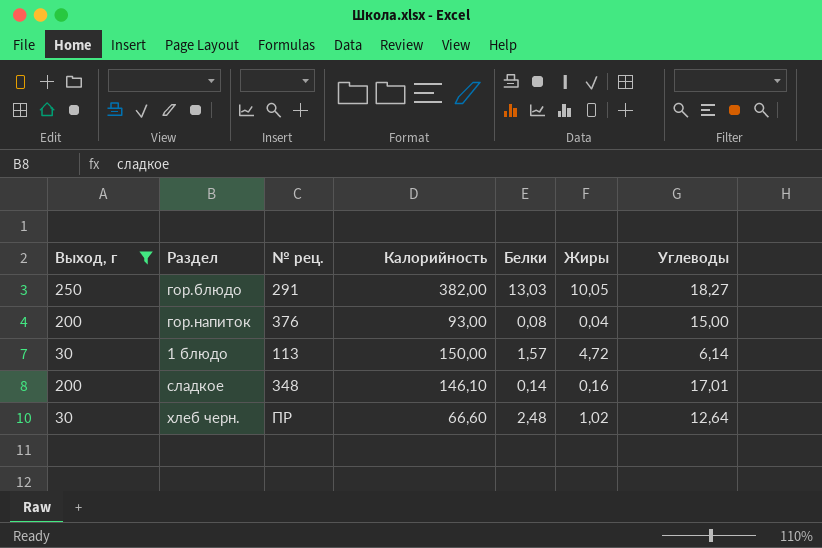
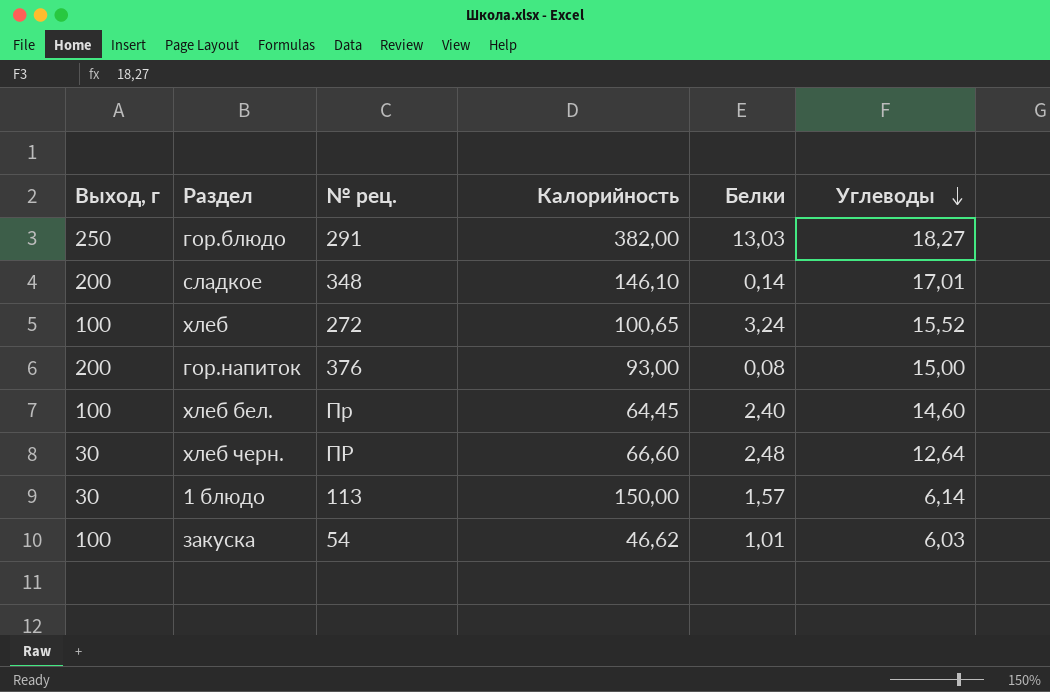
filter: Выход, г != 100 -> none
row order: none -> Углеводы descending
column Жиры | position: 6 -> none

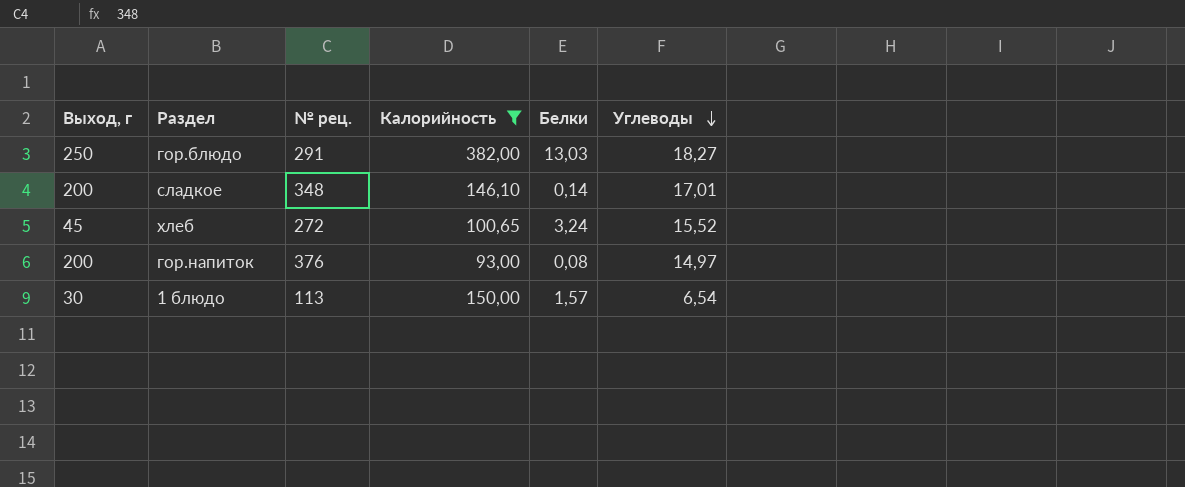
filter: none -> Калорийность >= 93,00
хлеб | Выход, г: 100 -> 45
гор.напиток | Углеводы: 15,00 -> 14,97
1 блюдо | Углеводы: 6,14 -> 6,54

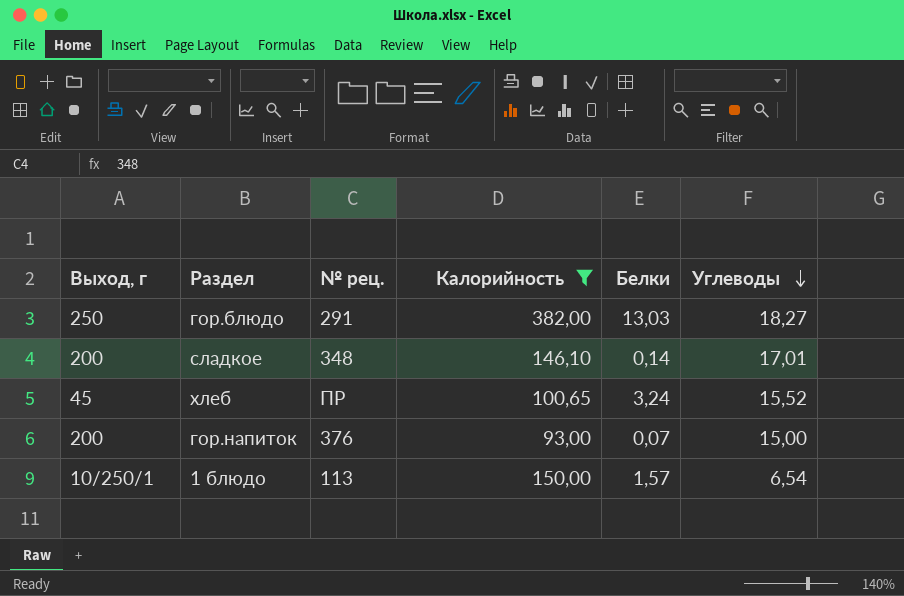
хлеб | № рец.: 272 -> ПР
гор.напиток | Белки: 0,08 -> 0,07
гор.напиток | Углеводы: 14,97 -> 15,00
1 блюдо | Выход, г: 30 -> 10/250/1

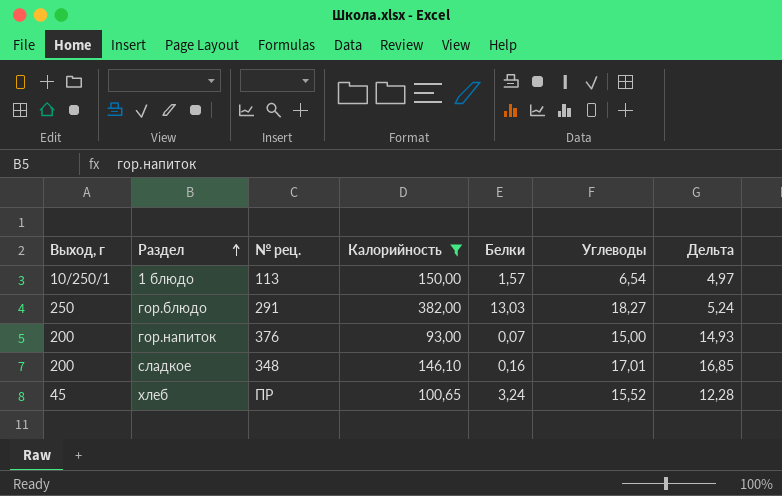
row order: Углеводы descending -> Раздел ascending
column Дельта | formula: none -> [Углеводы] - [Белки]
сладкое | Белки: 0,14 -> 0,16

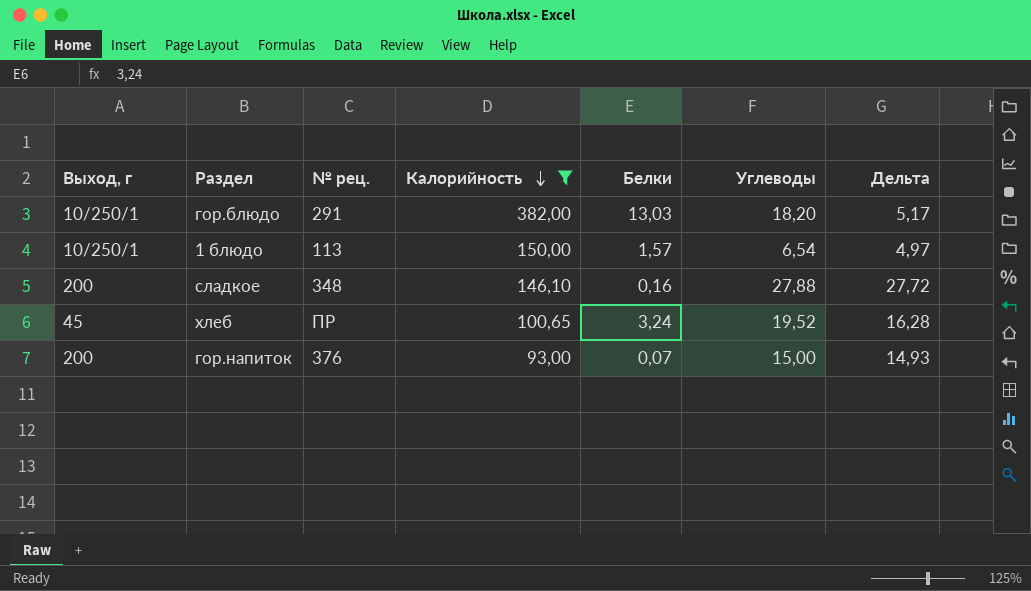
row order: Раздел ascending -> Калорийность descending
гор.блюдо | Выход, г: 250 -> 10/250/1
гор.блюдо | Углеводы: 18,27 -> 18,20
гор.блюдо | Дельта: 5,24 -> 5,17
сладкое | Углеводы: 17,01 -> 27,88
сладкое | Дельта: 16,85 -> 27,72
хлеб | Углеводы: 15,52 -> 19,52
хлеб | Дельта: 12,28 -> 16,28

